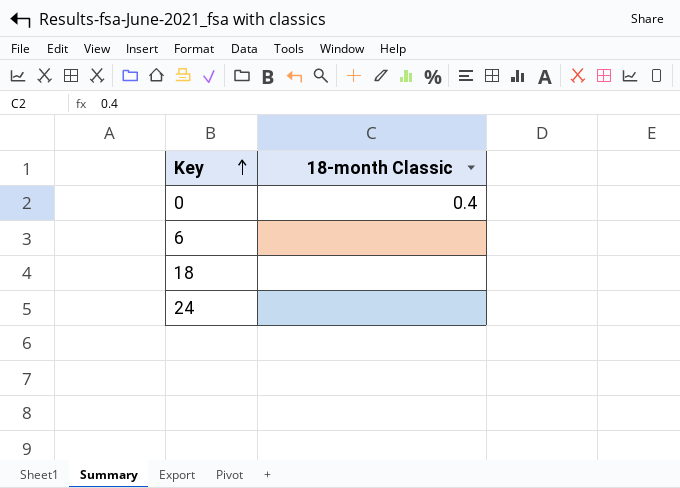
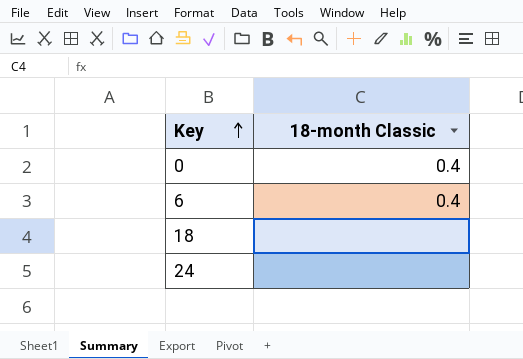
6 | 18-month Classic: none -> 0.4

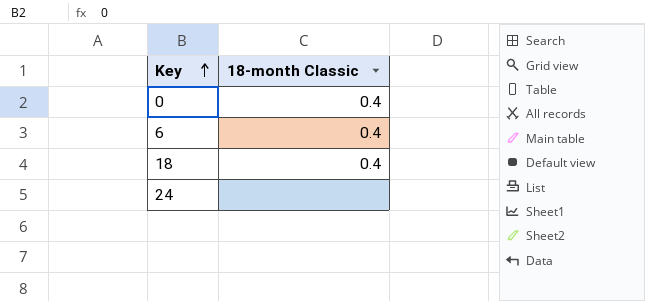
18 | 18-month Classic: none -> 0.4

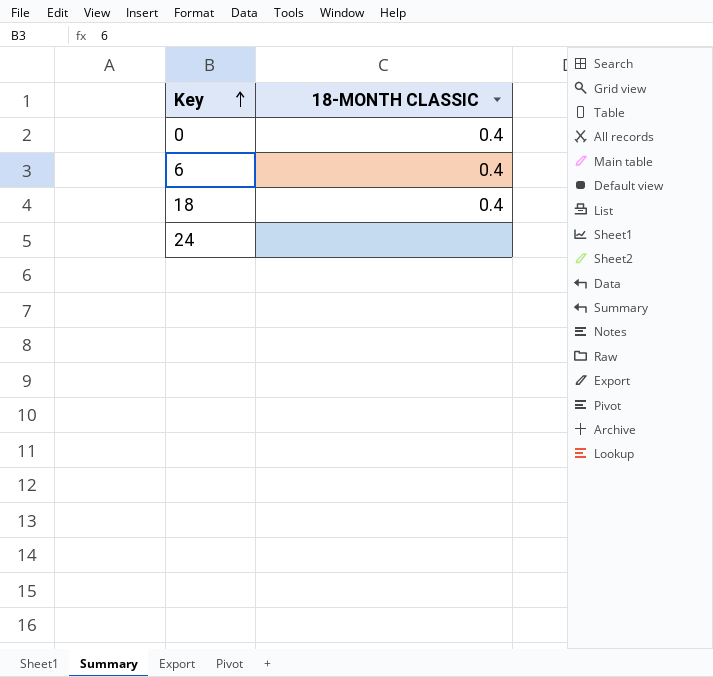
column name: 18-month Classic -> 18-MONTH CLASSIC

